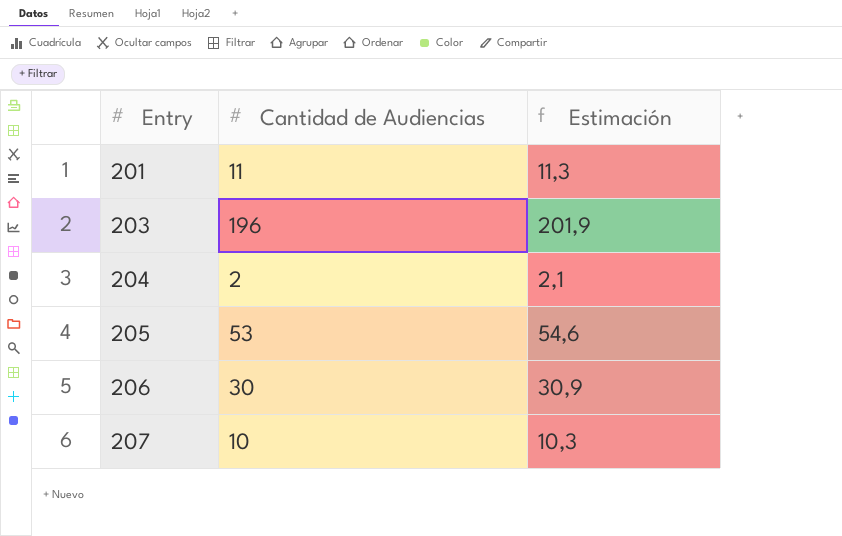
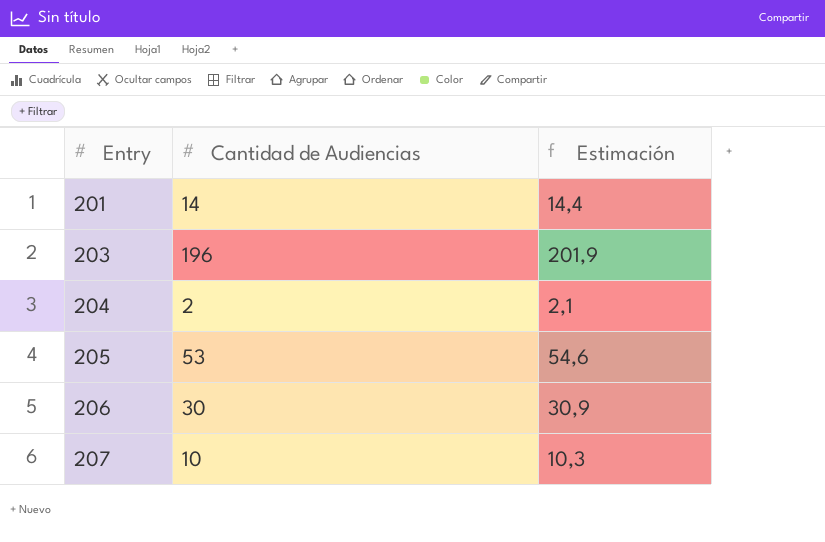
201 | Cantidad de Audiencias: 11 -> 14
201 | Estimación: 11,3 -> 14,4

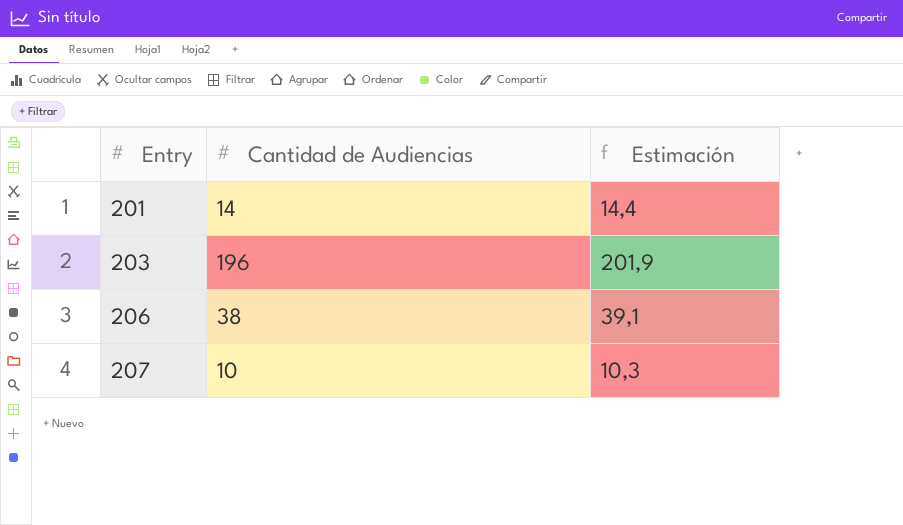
row 204: 2 | 2,1 -> none
row 205: 53 | 54,6 -> none
206 | Cantidad de Audiencias: 30 -> 38
206 | Estimación: 30,9 -> 39,1

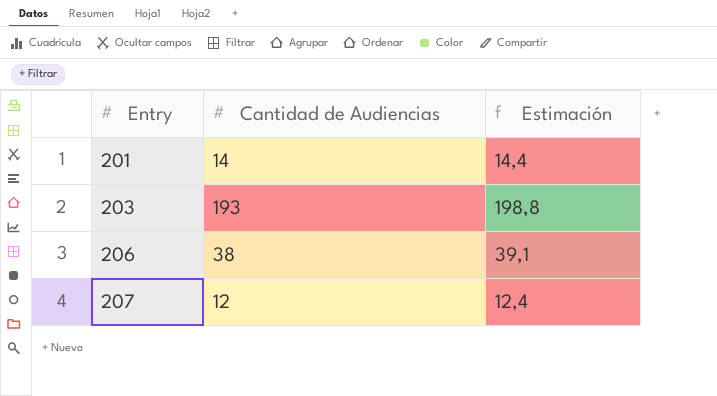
203 | Cantidad de Audiencias: 196 -> 193
203 | Estimación: 201,9 -> 198,8
207 | Cantidad de Audiencias: 10 -> 12
207 | Estimación: 10,3 -> 12,4

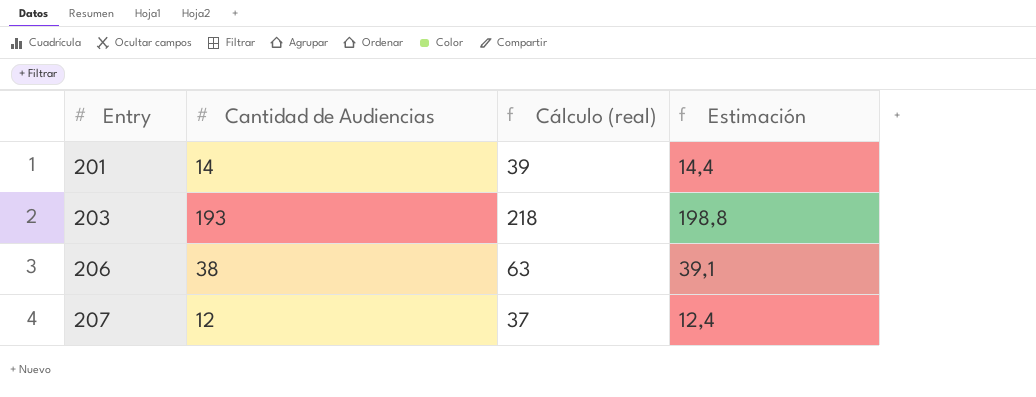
column Cálculo (real) | formula: none -> [Cantidad de Audiencias] + 25

